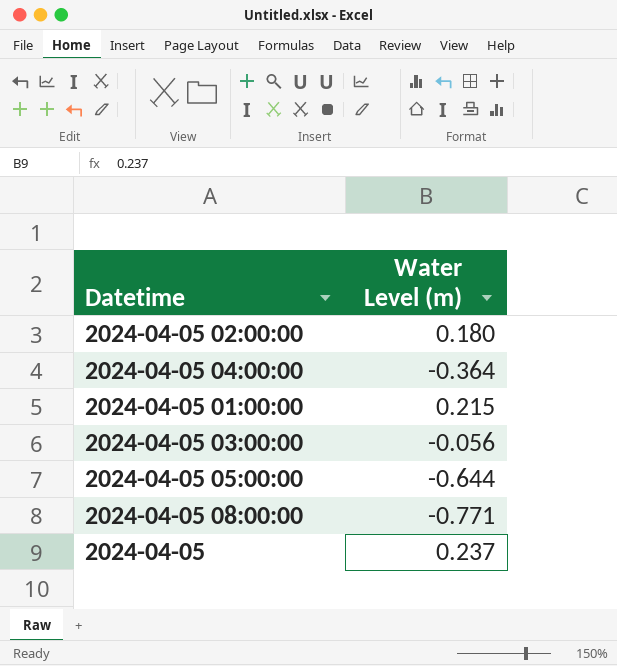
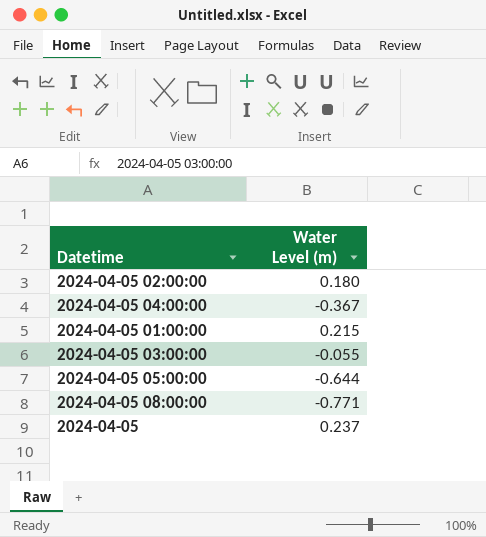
2024-04-05 04:00:00 | Water Level (m): -0.364 -> -0.367
2024-04-05 03:00:00 | Water Level (m): -0.056 -> -0.055

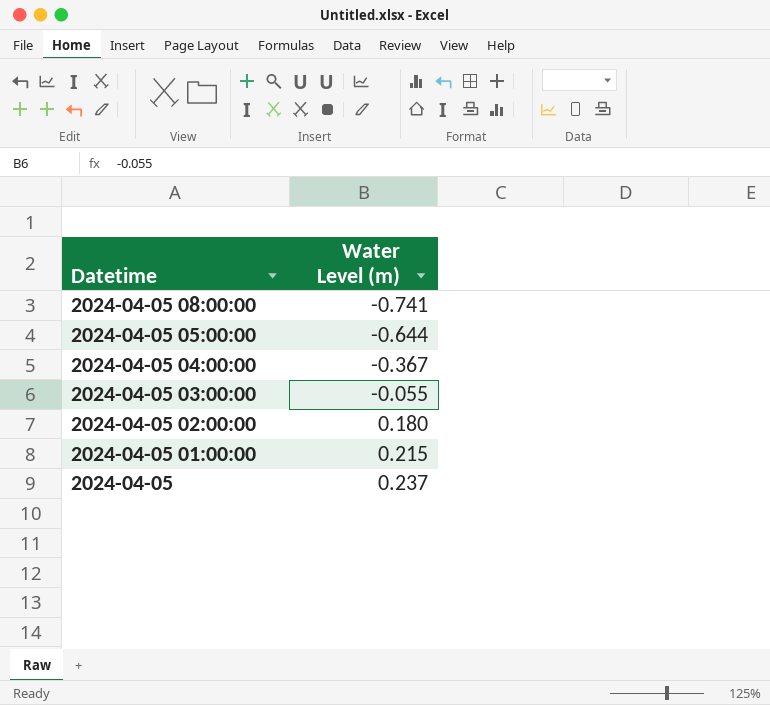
row order: none -> Datetime descending
2024-04-05 08:00:00 | Water Level (m): -0.771 -> -0.741

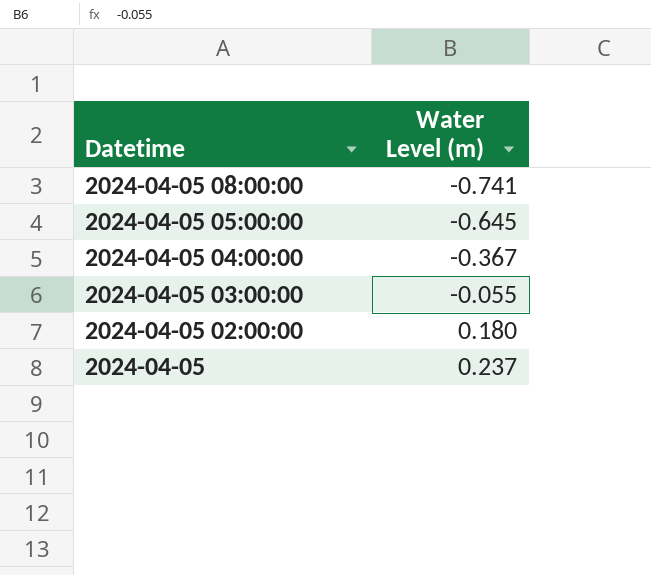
row 2024-04-05 01:00:00: 0.215 -> none
2024-04-05 05:00:00 | Water Level (m): -0.644 -> -0.645

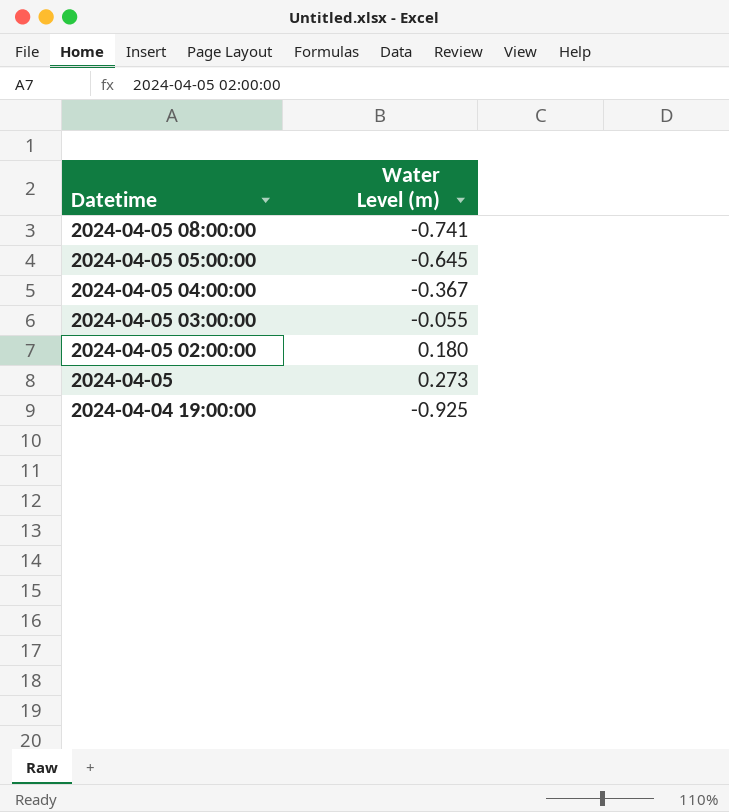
2024-04-05 | Water Level (m): 0.237 -> 0.273
row 2024-04-04 19:00:00: none -> -0.925

